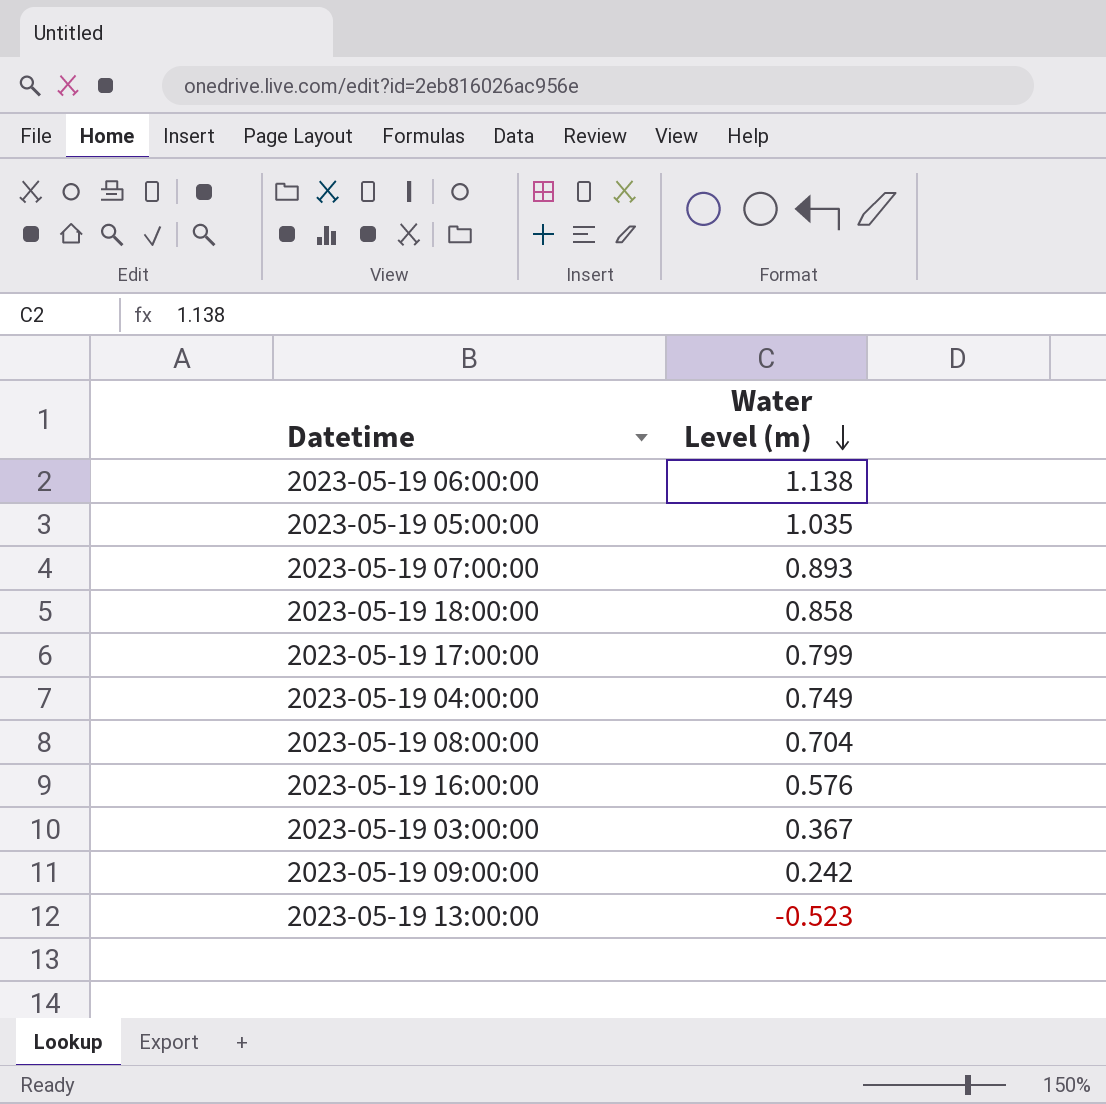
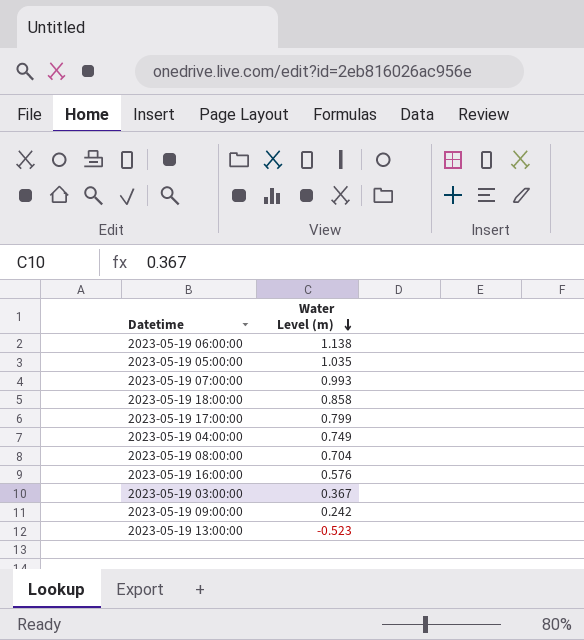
2023-05-19 07:00:00 | Water Level (m): 0.893 -> 0.993

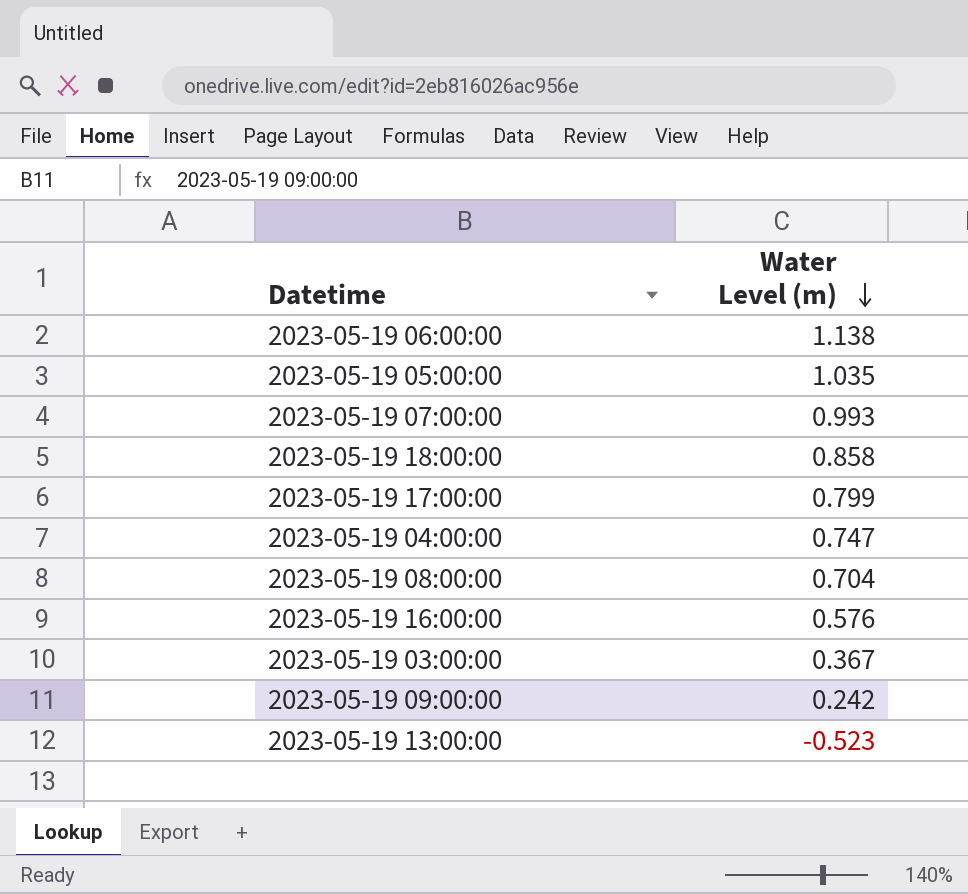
2023-05-19 04:00:00 | Water Level (m): 0.749 -> 0.747

